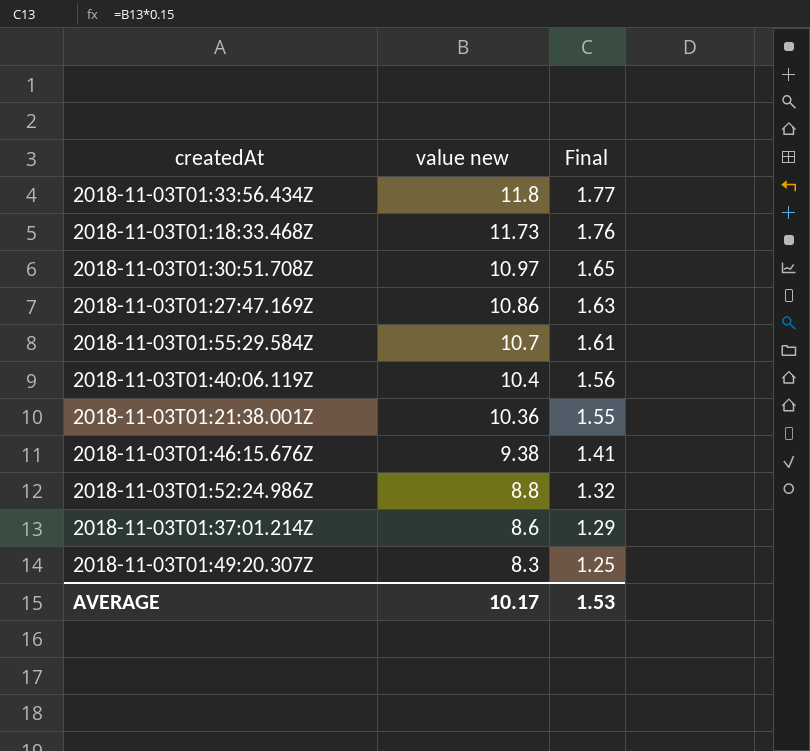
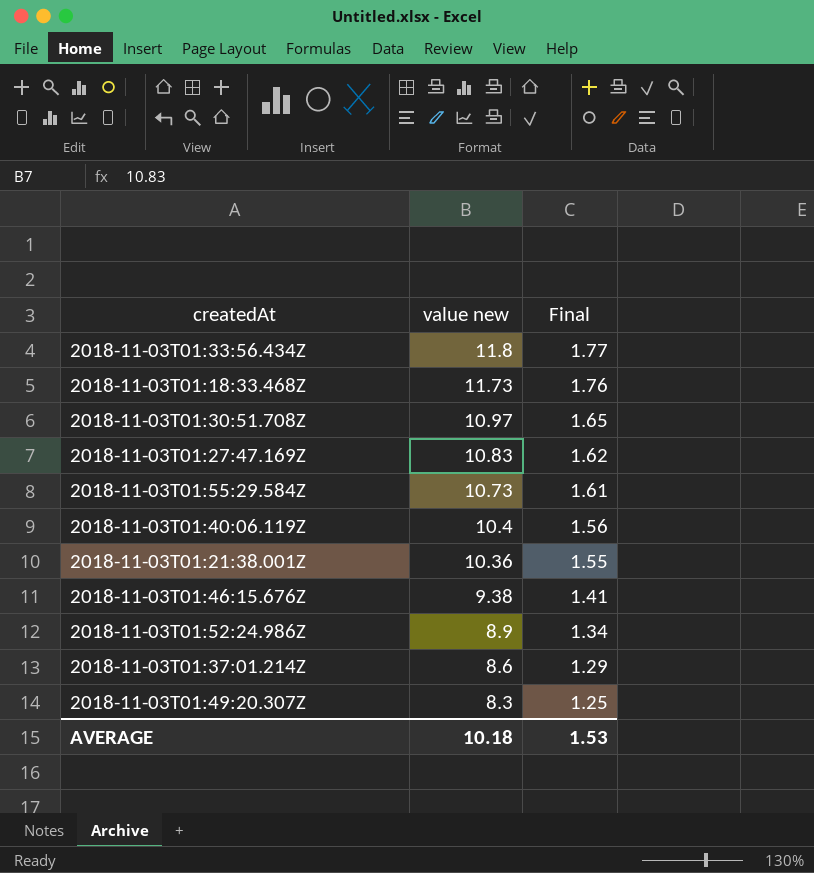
2018-11-03T01:27:47.169Z | value new: 10.86 -> 10.83
2018-11-03T01:27:47.169Z | Final: 1.63 -> 1.62
2018-11-03T01:55:29.584Z | value new: 10.7 -> 10.73
2018-11-03T01:52:24.986Z | value new: 8.8 -> 8.9
2018-11-03T01:52:24.986Z | Final: 1.32 -> 1.34
AVERAGE | value new: 10.17 -> 10.18

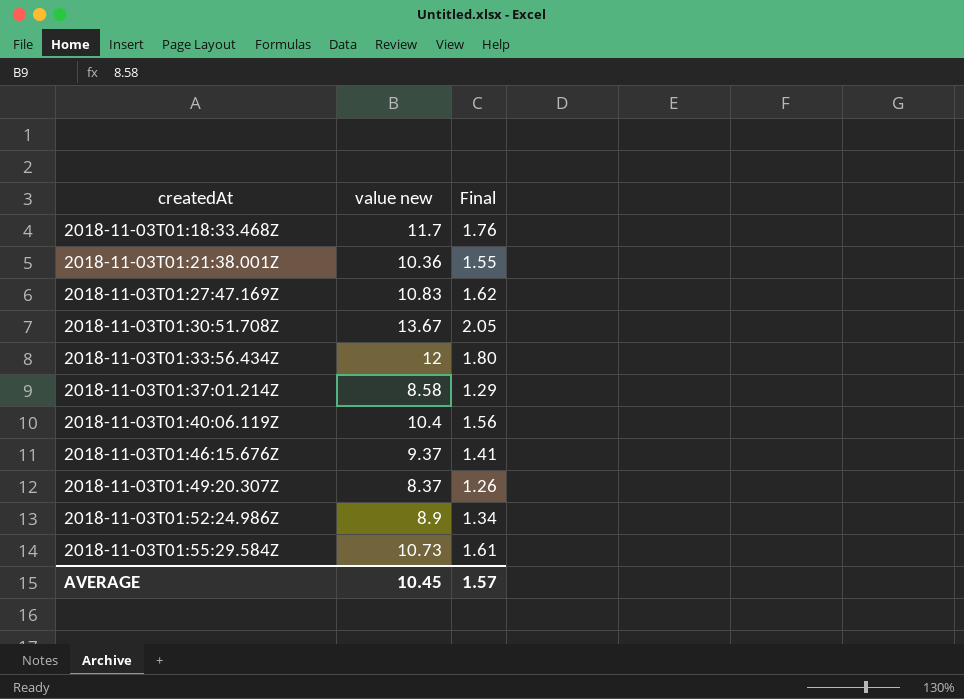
row order: value new descending -> createdAt ascending
2018-11-03T01:18:33.468Z | value new: 11.73 -> 11.7
2018-11-03T01:30:51.708Z | value new: 10.97 -> 13.67
2018-11-03T01:30:51.708Z | Final: 1.65 -> 2.05
2018-11-03T01:33:56.434Z | value new: 11.8 -> 12
2018-11-03T01:33:56.434Z | Final: 1.77 -> 1.80
2018-11-03T01:37:01.214Z | value new: 8.6 -> 8.58
2018-11-03T01:46:15.676Z | value new: 9.38 -> 9.37
2018-11-03T01:49:20.307Z | value new: 8.3 -> 8.37
2018-11-03T01:49:20.307Z | Final: 1.25 -> 1.26
AVERAGE | value new: 10.18 -> 10.45
AVERAGE | Final: 1.53 -> 1.57

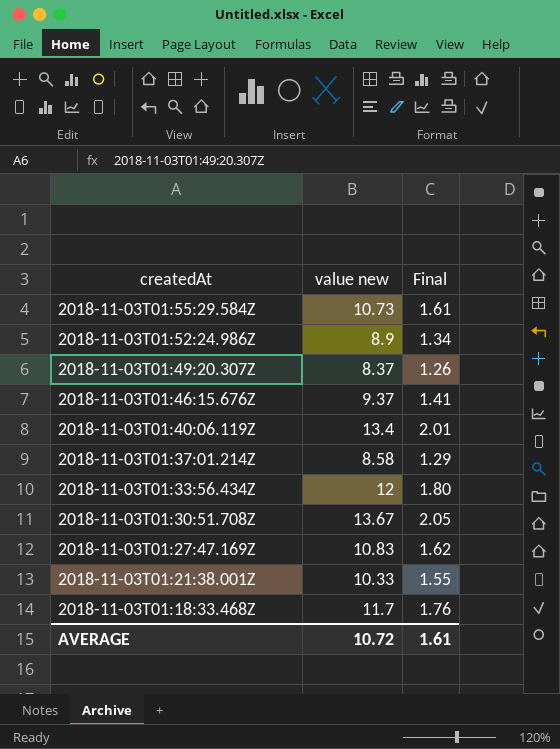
row order: createdAt ascending -> createdAt descending
2018-11-03T01:40:06.119Z | value new: 10.4 -> 13.4
2018-11-03T01:40:06.119Z | Final: 1.56 -> 2.01
2018-11-03T01:21:38.001Z | value new: 10.36 -> 10.33
AVERAGE | value new: 10.45 -> 10.72
AVERAGE | Final: 1.57 -> 1.61

